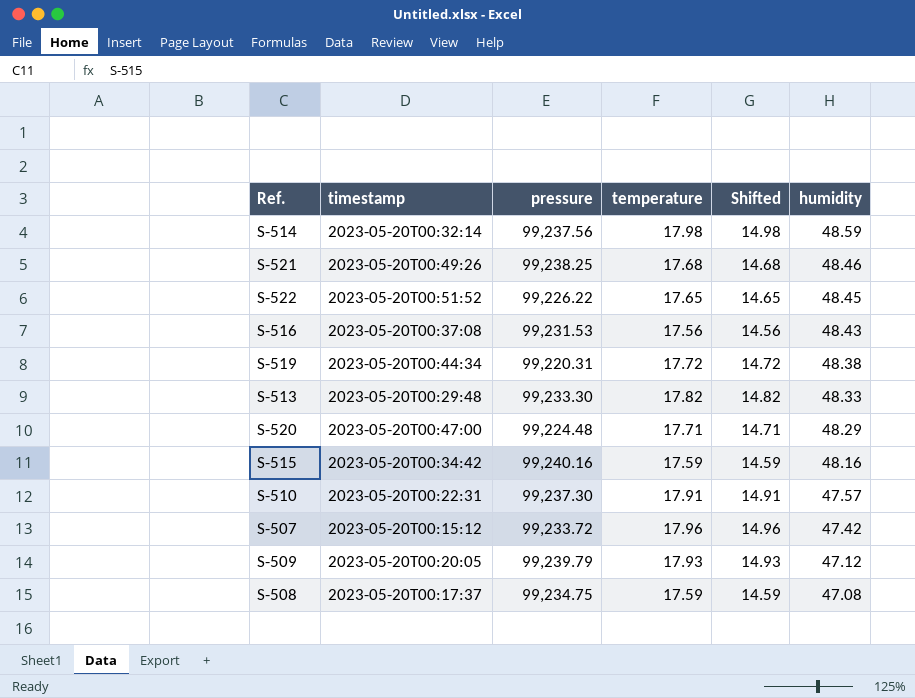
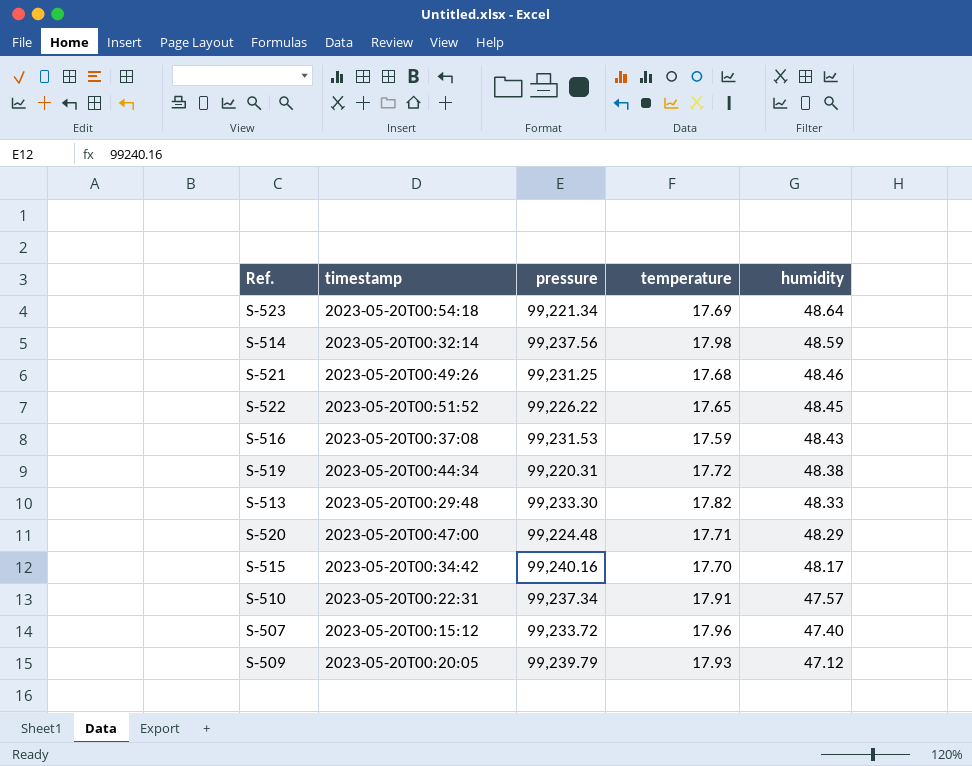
column Shifted | formula: [temperature] - 3 -> none
row S-508: 2023-05-20T00:17:37 | 99,234.75 | 17.59 | 14.59 | 47.08 -> none
row S-523: none -> 2023-05-20T00:54:18 | 99,221.34 | 17.69 | 48.64
S-521 | pressure: 99,238.25 -> 99,231.25
S-516 | temperature: 17.56 -> 17.59
S-515 | temperature: 17.59 -> 17.70
S-515 | humidity: 48.16 -> 48.17
S-510 | pressure: 99,237.30 -> 99,237.34
S-507 | humidity: 47.42 -> 47.40

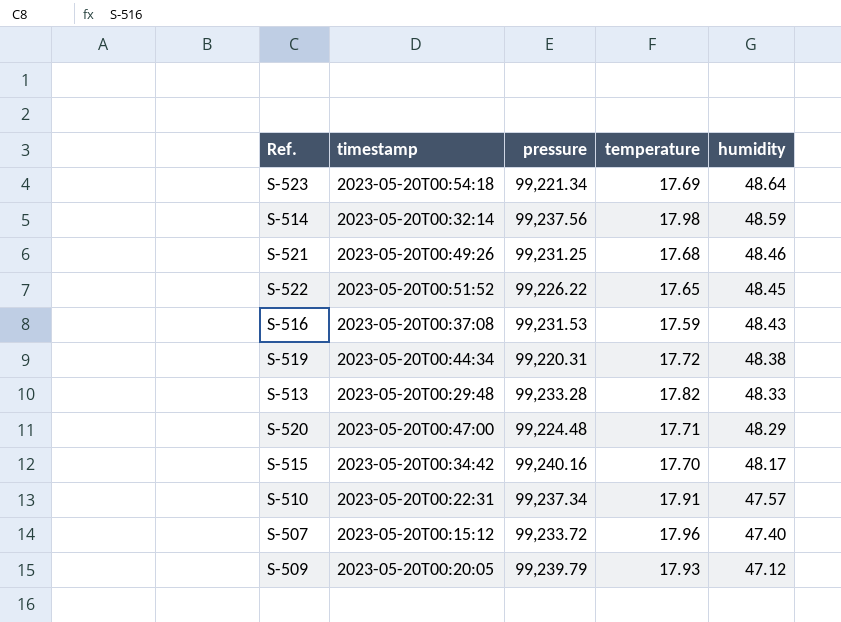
S-513 | pressure: 99,233.30 -> 99,233.28

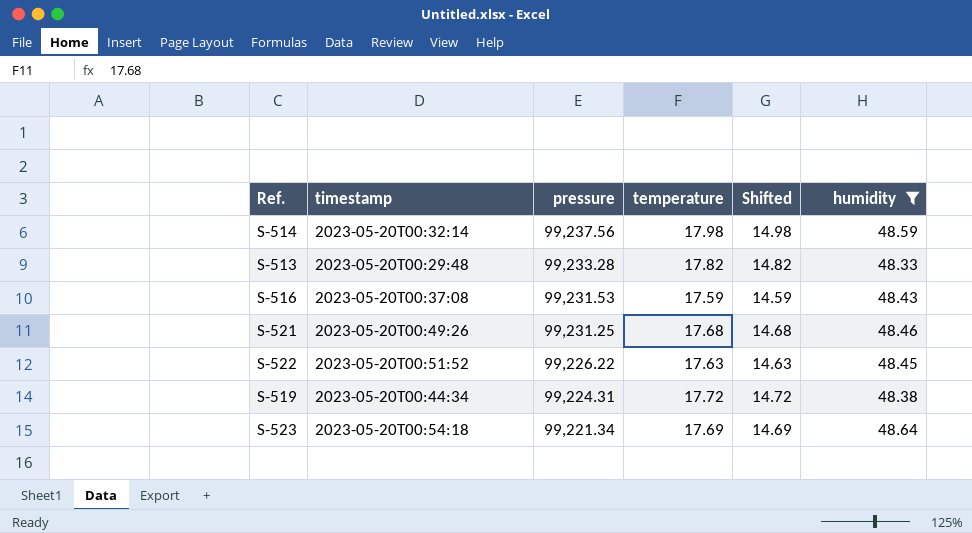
filter: none -> humidity >= 48.33
row order: humidity descending -> pressure descending
column Shifted | formula: none -> [temperature] - 3
S-522 | temperature: 17.65 -> 17.63
S-519 | pressure: 99,220.31 -> 99,224.31

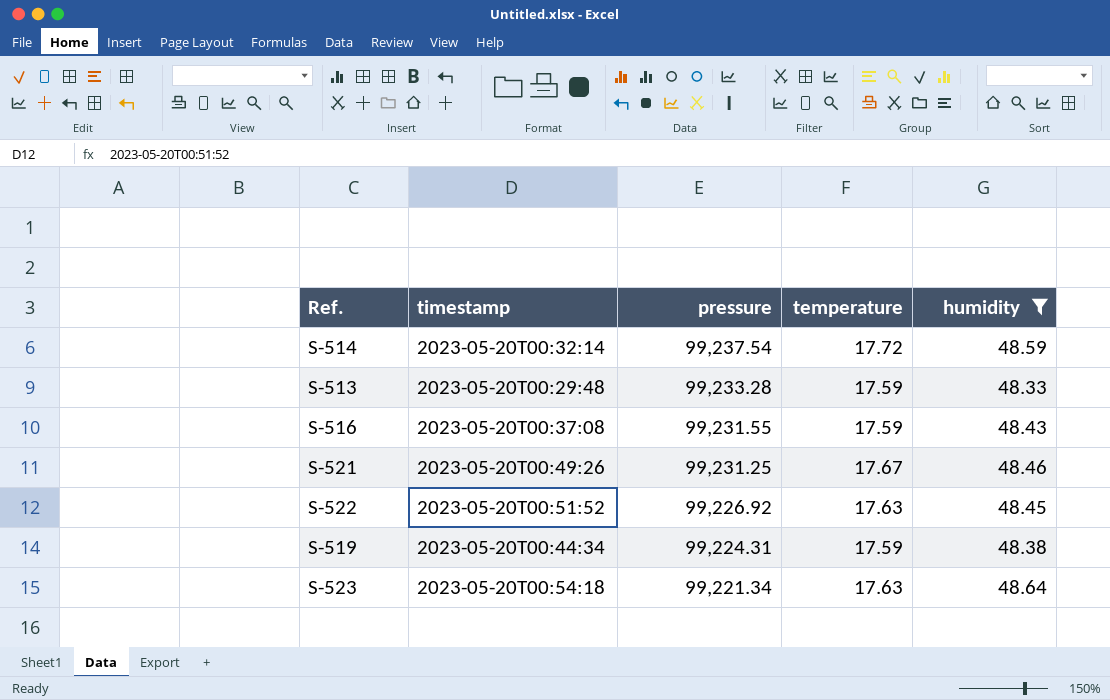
column Shifted | formula: [temperature] - 3 -> none
S-514 | pressure: 99,237.56 -> 99,237.54
S-514 | temperature: 17.98 -> 17.72
S-513 | temperature: 17.82 -> 17.59
S-516 | pressure: 99,231.53 -> 99,231.55
S-521 | temperature: 17.68 -> 17.67
S-522 | pressure: 99,226.22 -> 99,226.92
S-519 | temperature: 17.72 -> 17.59
S-523 | temperature: 17.69 -> 17.63

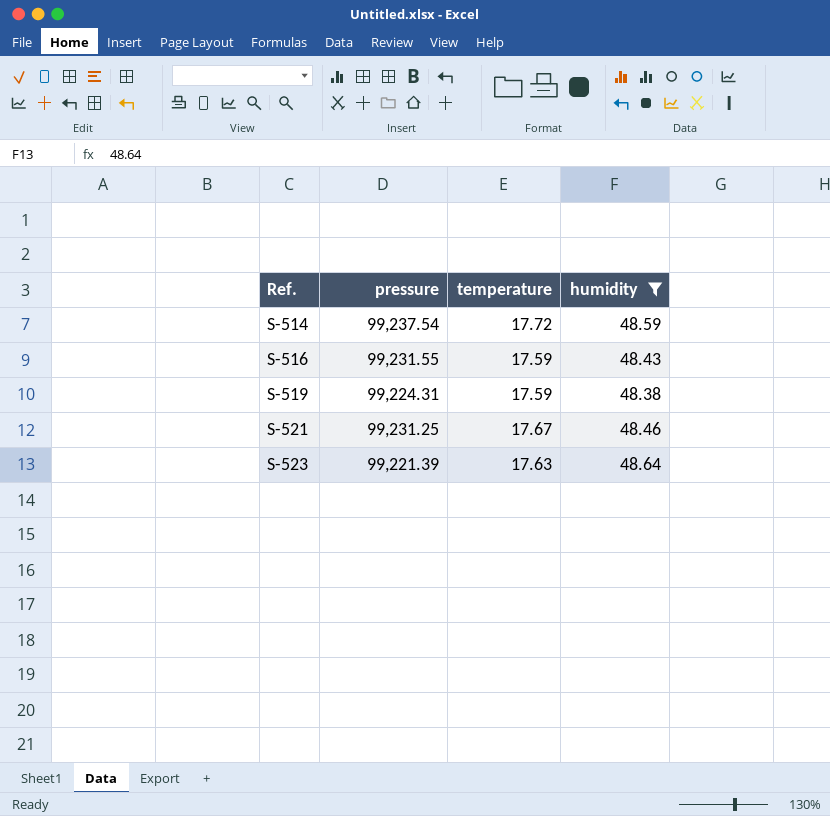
row order: pressure descending -> Ref. ascending
column timestamp | position: 2 -> none
row S-513: 2023-05-20T00:29:48 | 99,233.28 | 17.59 | 48.33 -> none
row S-522: 2023-05-20T00:51:52 | 99,226.92 | 17.63 | 48.45 -> none
S-523 | pressure: 99,221.34 -> 99,221.39

